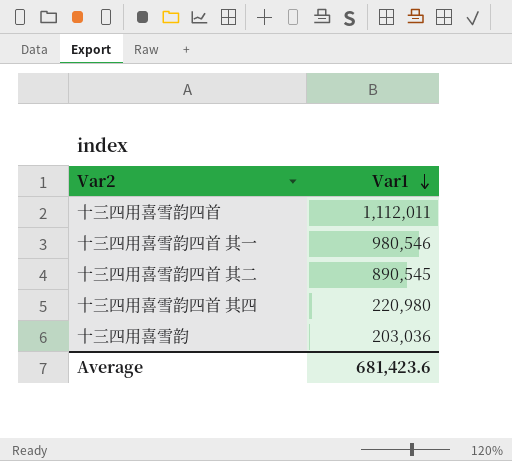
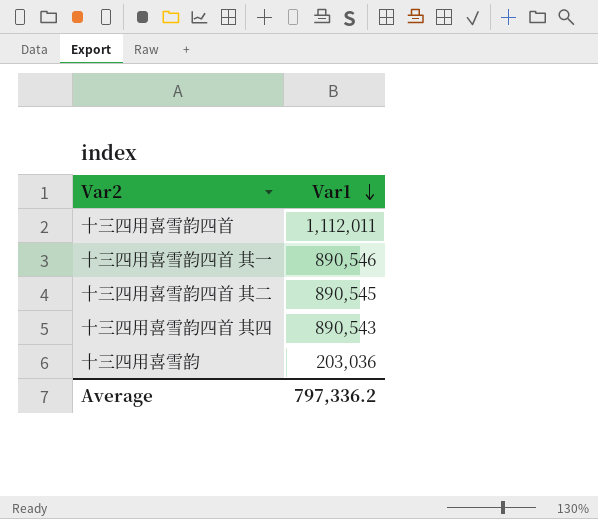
十三四用喜雪韵四首 其一 | Var1: 980,546 -> 890,546
十三四用喜雪韵四首 其四 | Var1: 220,980 -> 890,543
Average | Var1: 681,423.6 -> 797,336.2

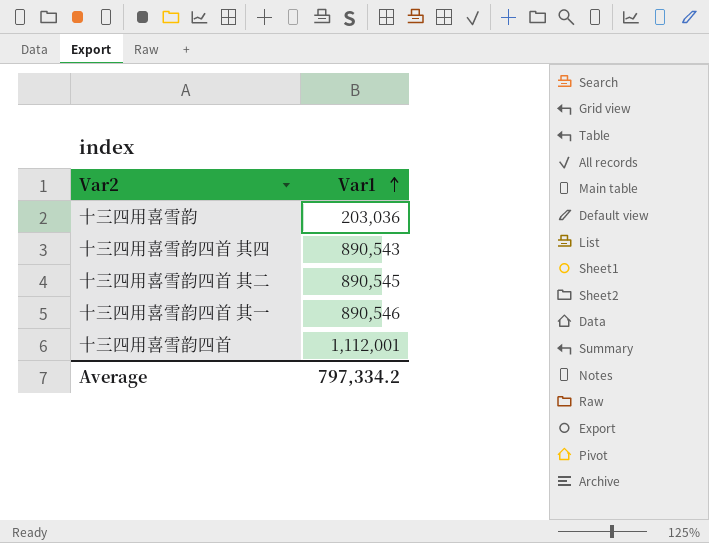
row order: Var1 descending -> Var1 ascending
十三四用喜雪韵四首 | Var1: 1,112,011 -> 1,112,001
Average | Var1: 797,336.2 -> 797,334.2

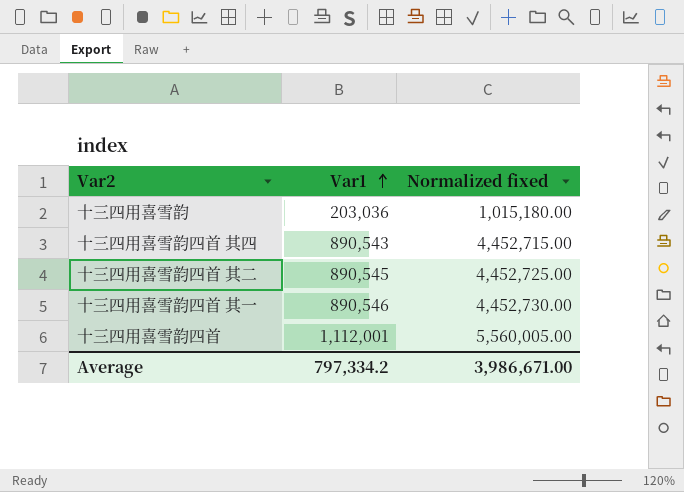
column Normalized fixed | formula: none -> [Var1] * 5

